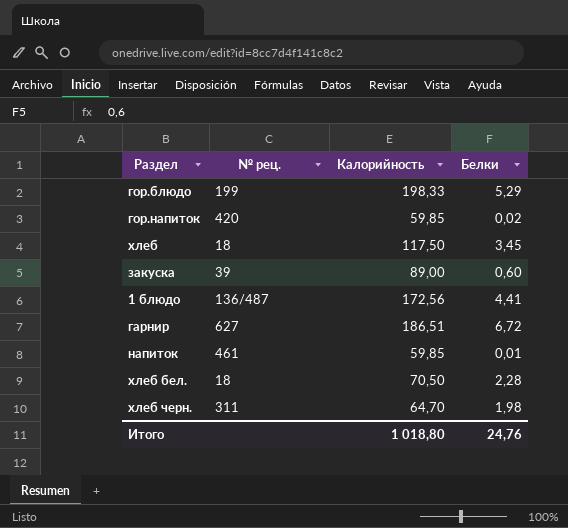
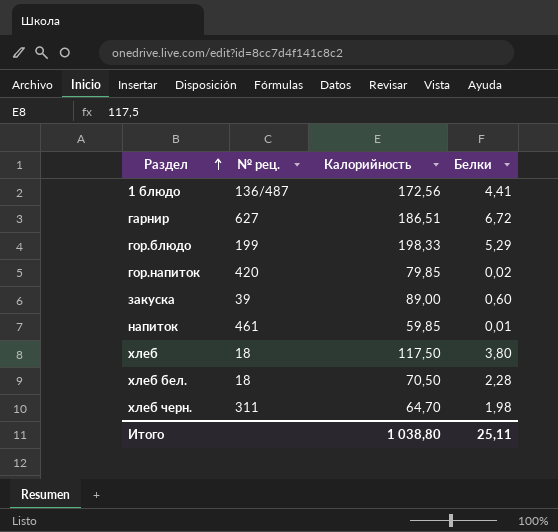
row order: none -> Раздел ascending
гор.напиток | Калорийность: 59,85 -> 79,85
хлеб | Белки: 3,45 -> 3,80
Итого | Калорийность: 1 018,80 -> 1 038,80
Итого | Белки: 24,76 -> 25,11

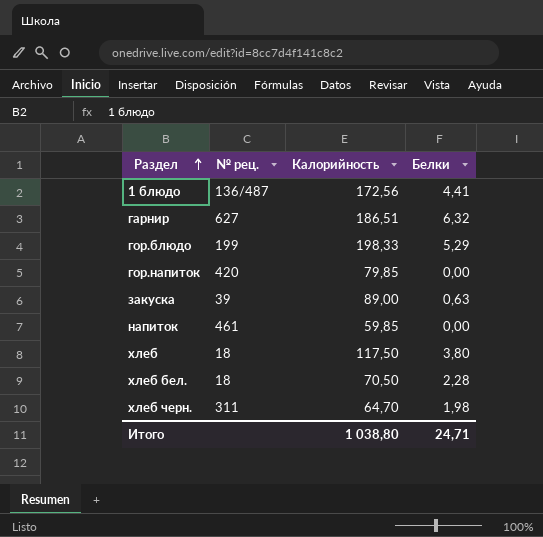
гарнир | Белки: 6,72 -> 6,32
гор.напиток | Белки: 0,02 -> 0,00
закуска | Белки: 0,60 -> 0,63
напиток | Белки: 0,01 -> 0,00
Итого | Белки: 25,11 -> 24,71

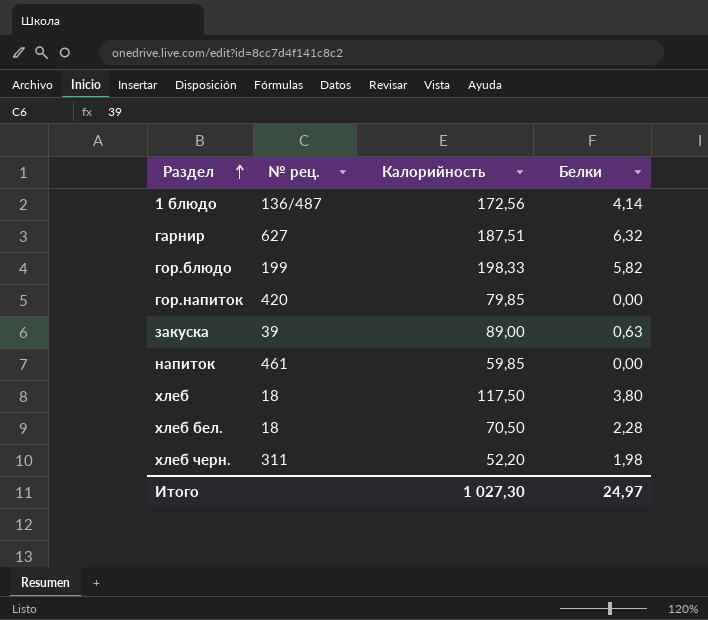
1 блюдо | Белки: 4,41 -> 4,14
гарнир | Калорийность: 186,51 -> 187,51
гор.блюдо | Белки: 5,29 -> 5,82
хлеб черн. | Калорийность: 64,70 -> 52,20
Итого | Калорийность: 1 038,80 -> 1 027,30
Итого | Белки: 24,71 -> 24,97

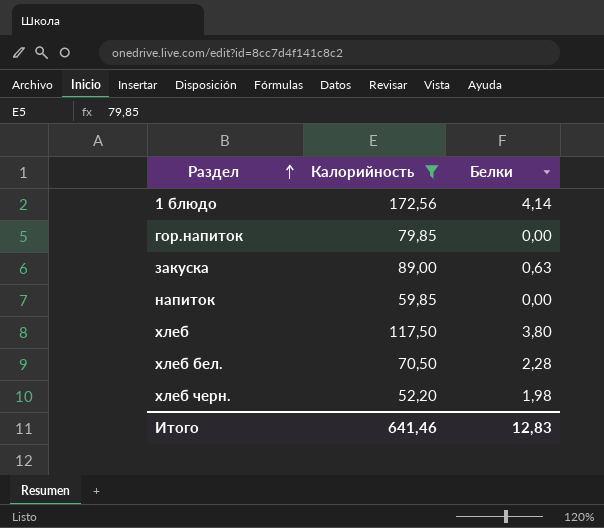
filter: none -> Калорийность <= 172,56
column № рец. | position: 2 -> none
Итого | Калорийность: 1 027,30 -> 641,46
Итого | Белки: 24,97 -> 12,83

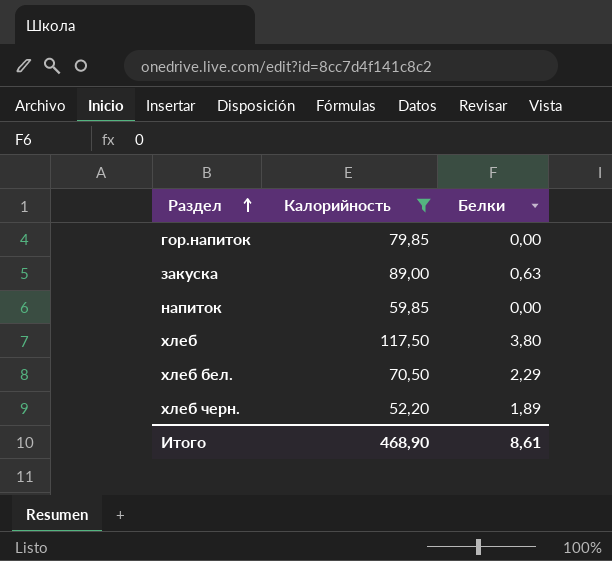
row 1 блюдо: 172,56 | 4,14 -> none
хлеб бел. | Белки: 2,28 -> 2,29
хлеб черн. | Белки: 1,98 -> 1,89
Итого | Калорийность: 641,46 -> 468,90
Итого | Белки: 12,83 -> 8,61

